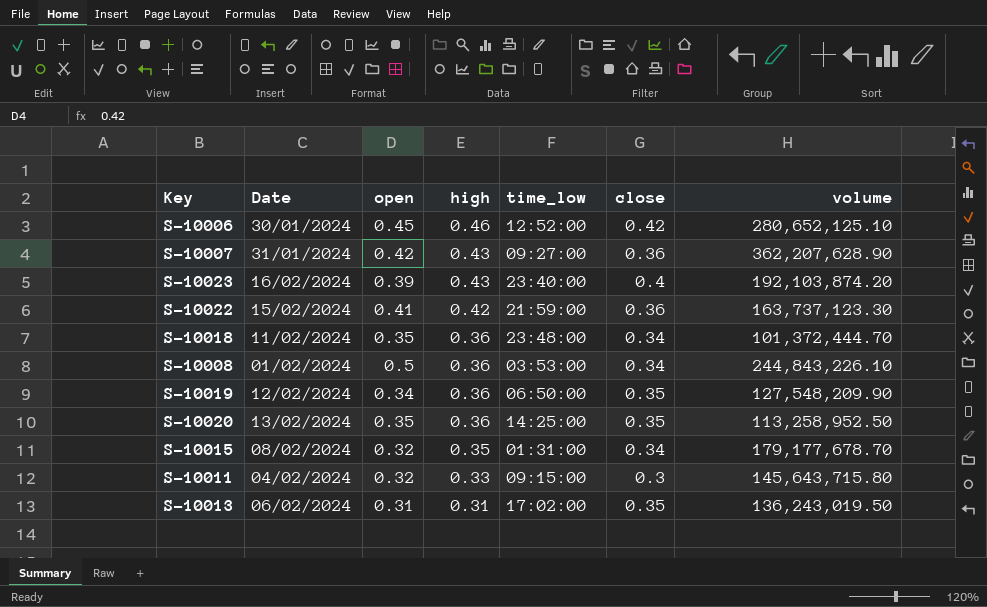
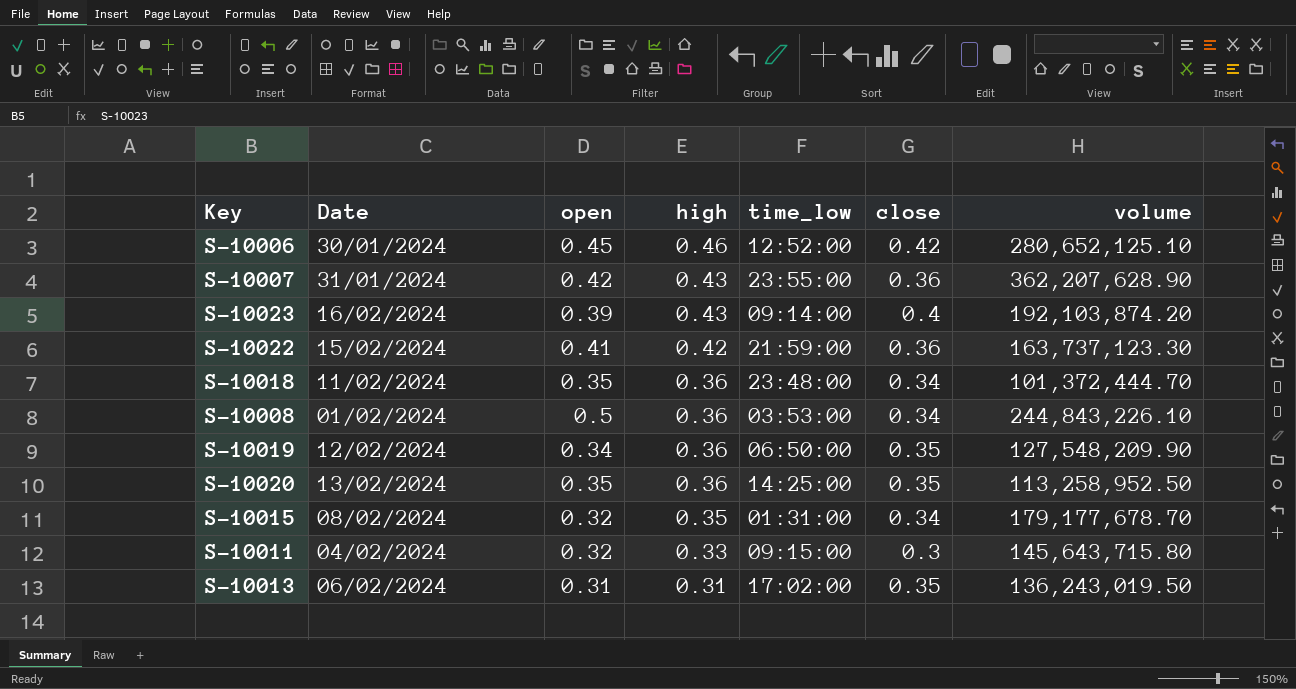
S-10007 | time_low: 09:27:00 -> 23:55:00
S-10023 | time_low: 23:40:00 -> 09:14:00

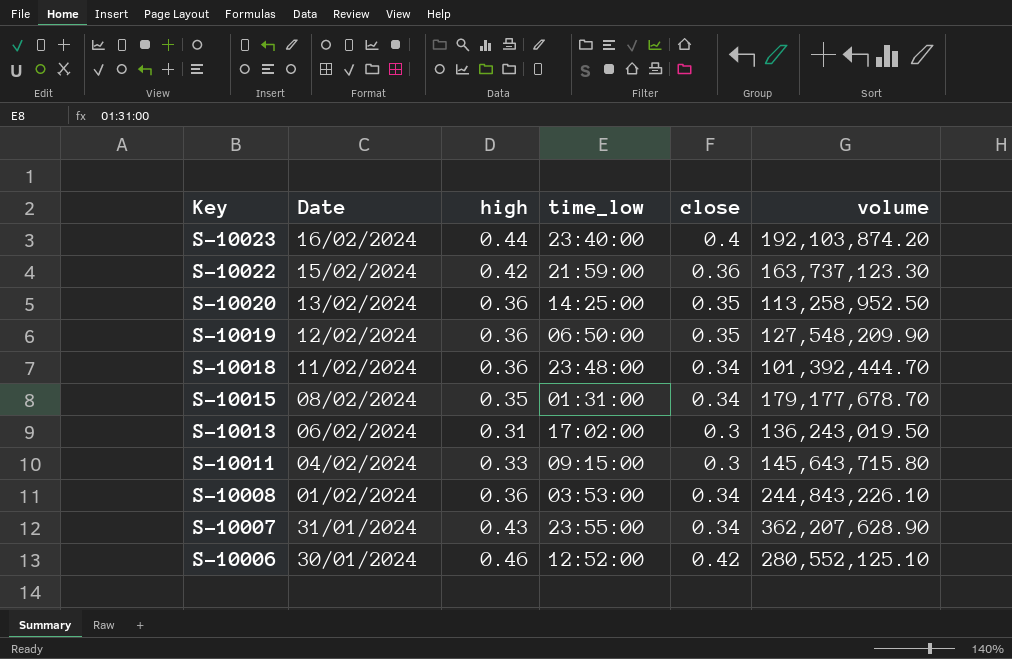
row order: high descending -> Key descending
column open | position: 3 -> none
S-10023 | high: 0.43 -> 0.44
S-10023 | time_low: 09:14:00 -> 23:40:00
S-10018 | volume: 101,372,444.70 -> 101,392,444.70
S-10013 | close: 0.35 -> 0.3
S-10007 | close: 0.36 -> 0.34
S-10006 | volume: 280,652,125.10 -> 280,552,125.10

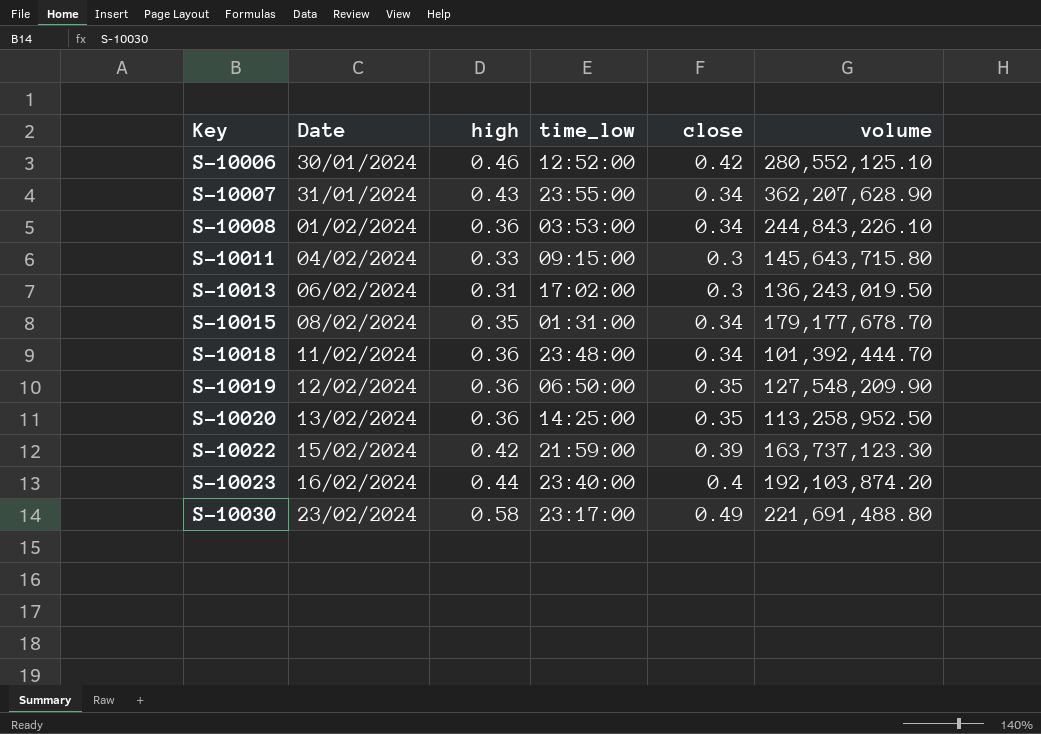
row order: Key descending -> Key ascending
S-10022 | close: 0.36 -> 0.39
row S-10030: none -> 23/02/2024 | 0.58 | 23:17:00 | 0.49 | 221,691,488.80

